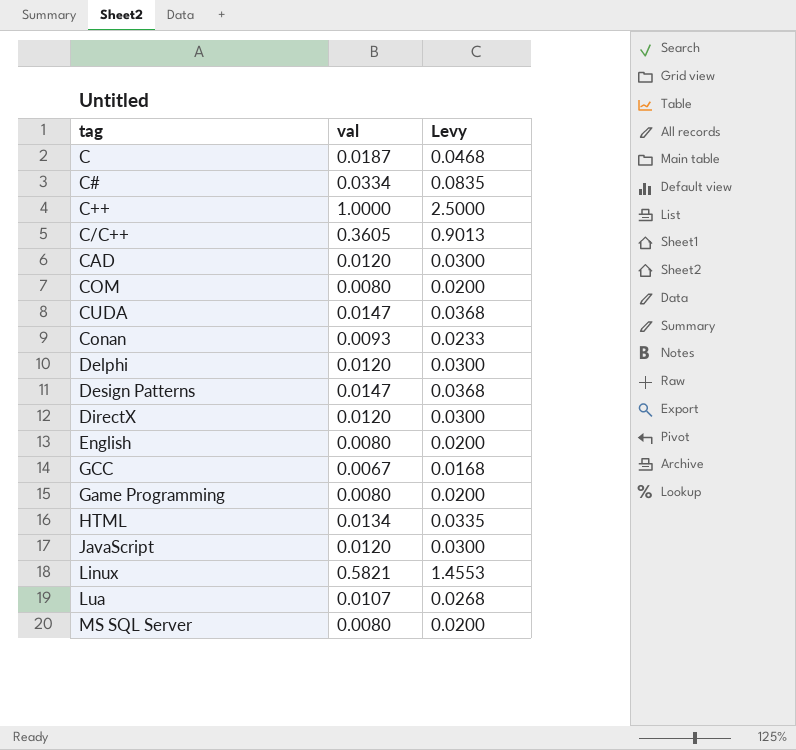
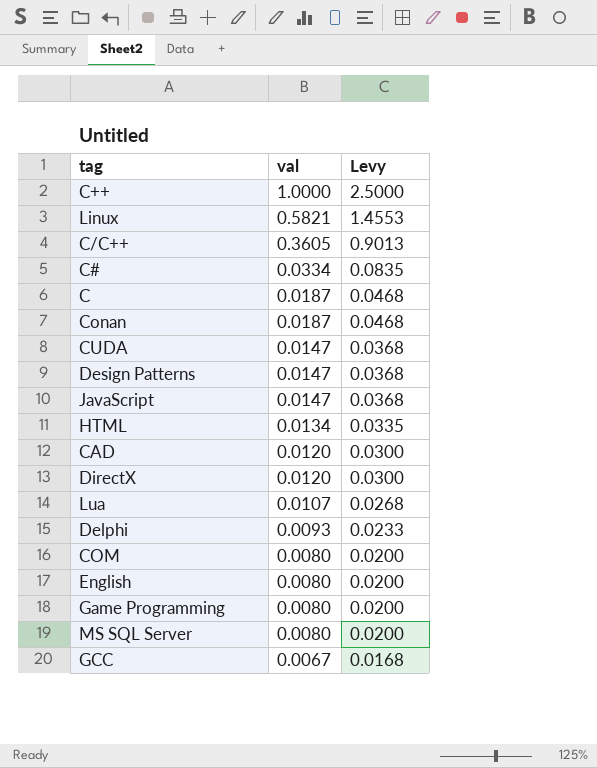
row order: none -> val descending
Conan | val: 0.0093 -> 0.0187
Conan | Levy: 0.0233 -> 0.0468
JavaScript | val: 0.0120 -> 0.0147
JavaScript | Levy: 0.0300 -> 0.0368
Delphi | val: 0.0120 -> 0.0093
Delphi | Levy: 0.0300 -> 0.0233

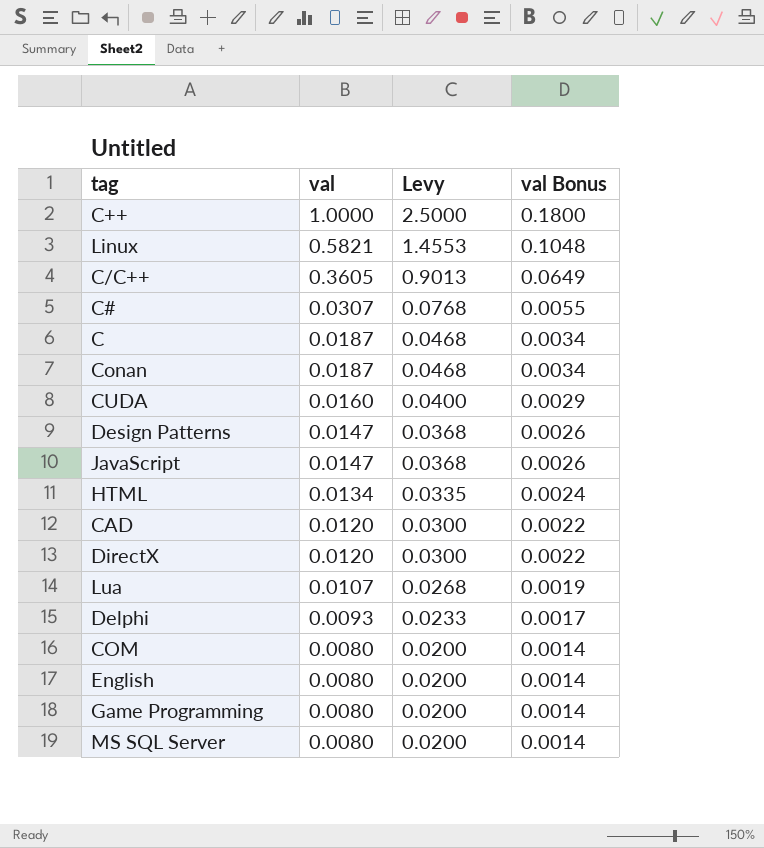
column val Bonus | formula: none -> [val] * 0.18
row GCC: 0.0067 | 0.0168 -> none
C# | val: 0.0334 -> 0.0307
C# | Levy: 0.0835 -> 0.0768
CUDA | val: 0.0147 -> 0.0160
CUDA | Levy: 0.0368 -> 0.0400

